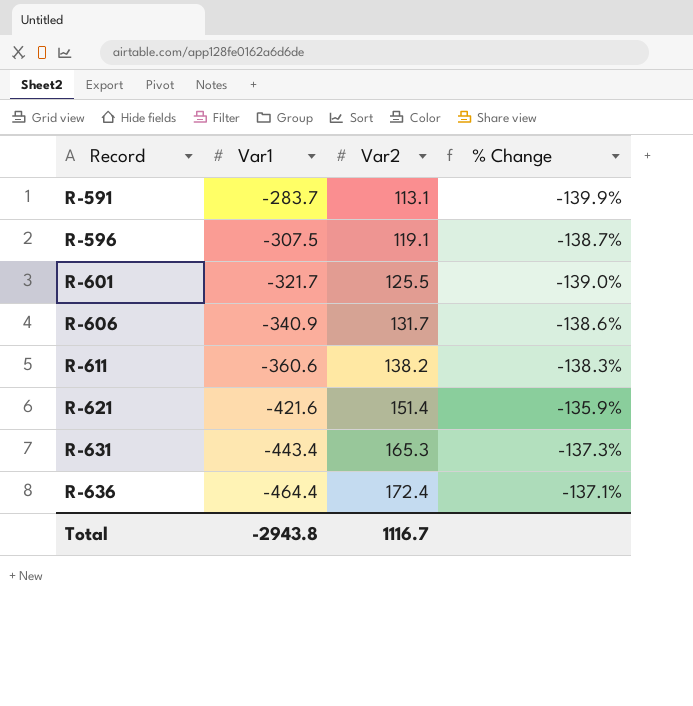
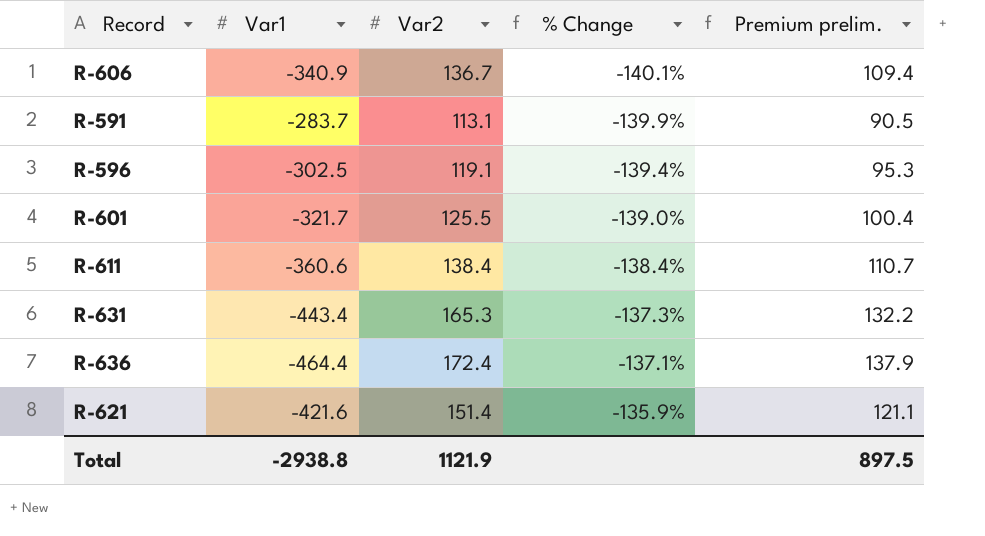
row order: Record ascending -> % Change ascending
column Premium prelim. | formula: none -> [Var2] * 0.8
R-606 | Var2: 131.7 -> 136.7
R-606 | % Change: -138.6% -> -140.1%
R-596 | Var1: -307.5 -> -302.5
R-596 | % Change: -138.7% -> -139.4%
R-611 | Var2: 138.2 -> 138.4
R-611 | % Change: -138.3% -> -138.4%
Total | Var1: -2943.8 -> -2938.8
Total | Var2: 1116.7 -> 1121.9

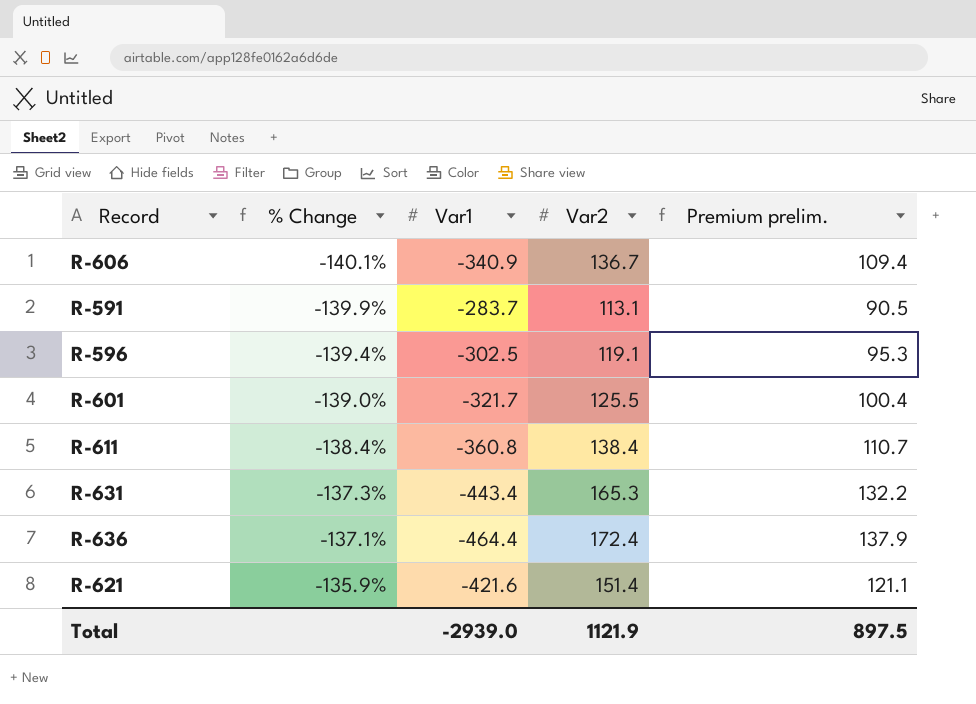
column % Change | position: 4 -> 2
R-611 | Var1: -360.6 -> -360.8
Total | Var1: -2938.8 -> -2939.0

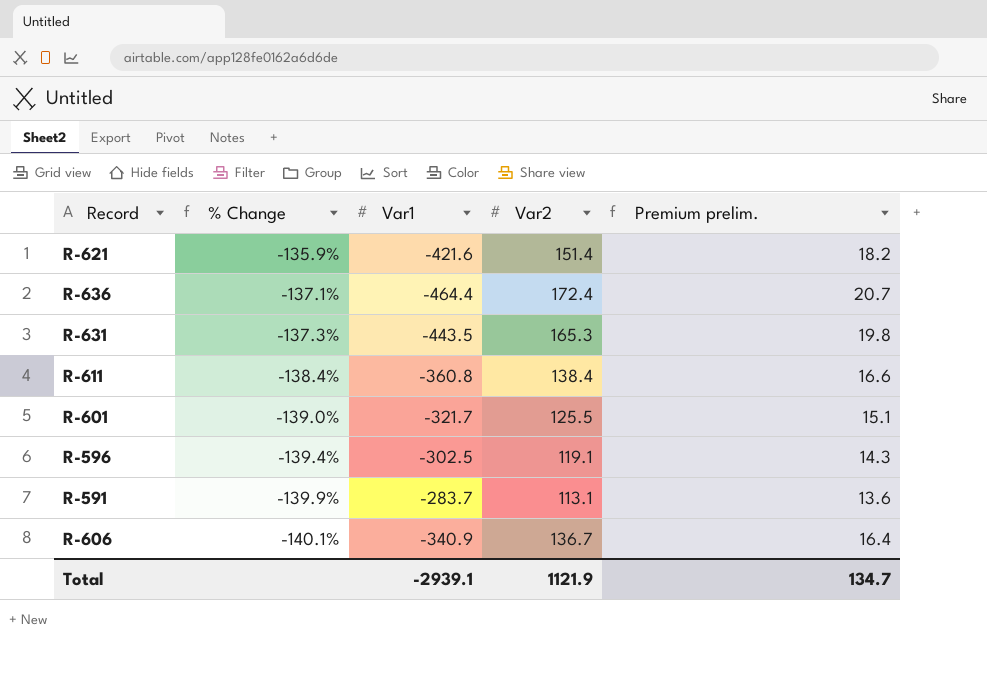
row order: % Change ascending -> % Change descending
column Premium prelim. | formula: [Var2] * 0.8 -> [Var2] * 0.12
R-631 | Var1: -443.4 -> -443.5
Total | Var1: -2939.0 -> -2939.1
Total | Premium prelim.: 897.5 -> 134.7

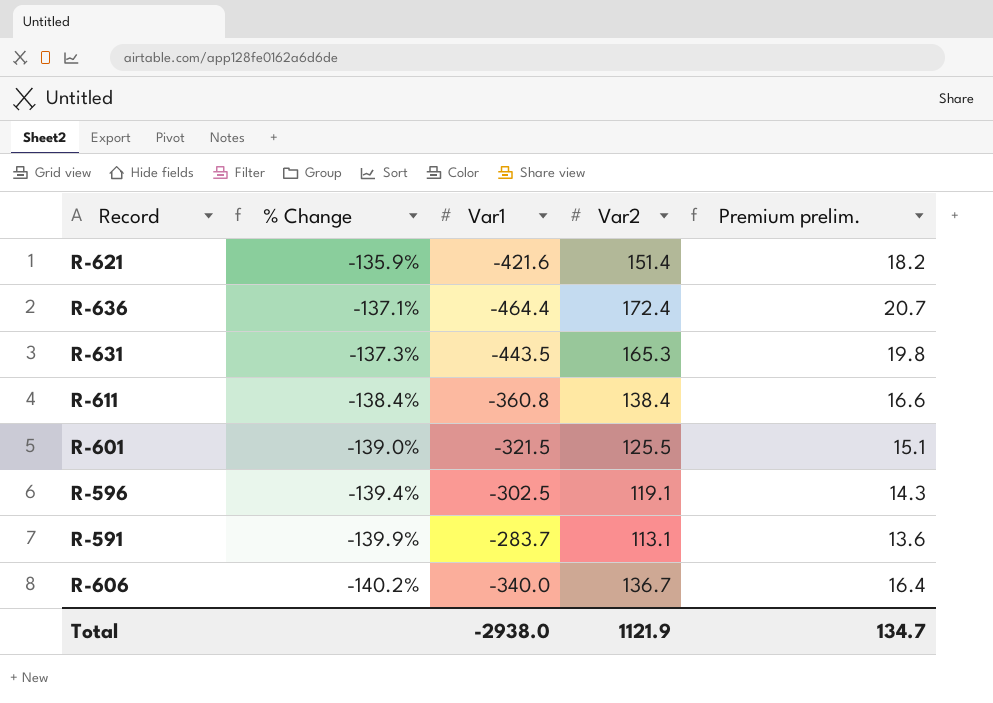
R-601 | Var1: -321.7 -> -321.5
R-606 | % Change: -140.1% -> -140.2%
R-606 | Var1: -340.9 -> -340.0
Total | Var1: -2939.1 -> -2938.0

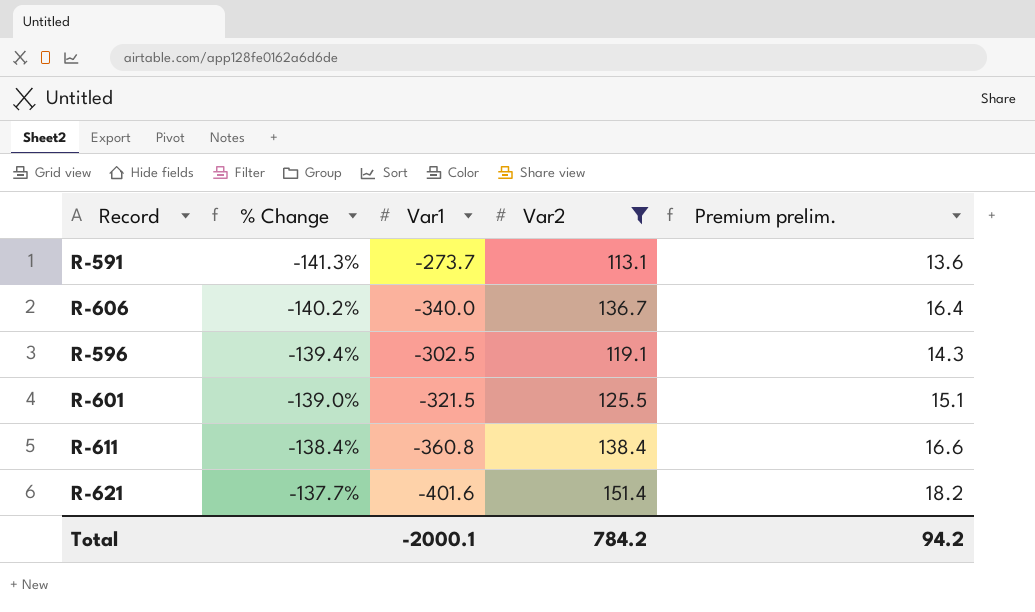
filter: none -> Var2 <= 151.4
row order: % Change descending -> % Change ascending
R-591 | % Change: -139.9% -> -141.3%
R-591 | Var1: -283.7 -> -273.7
R-621 | % Change: -135.9% -> -137.7%
R-621 | Var1: -421.6 -> -401.6
Total | Var1: -2938.0 -> -2000.1
Total | Var2: 1121.9 -> 784.2
Total | Premium prelim.: 134.7 -> 94.2

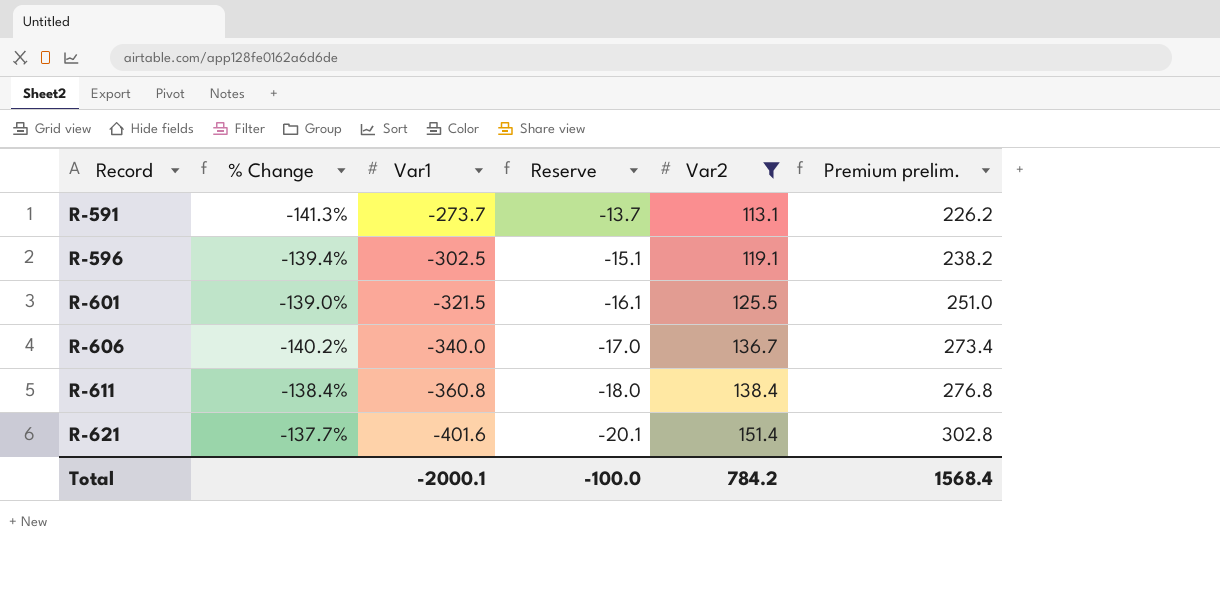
row order: % Change ascending -> Record ascending
column Reserve | formula: none -> [Var1] * 0.05
column Premium prelim. | formula: [Var2] * 0.12 -> [Var2] * 2
Total | Premium prelim.: 94.2 -> 1568.4

